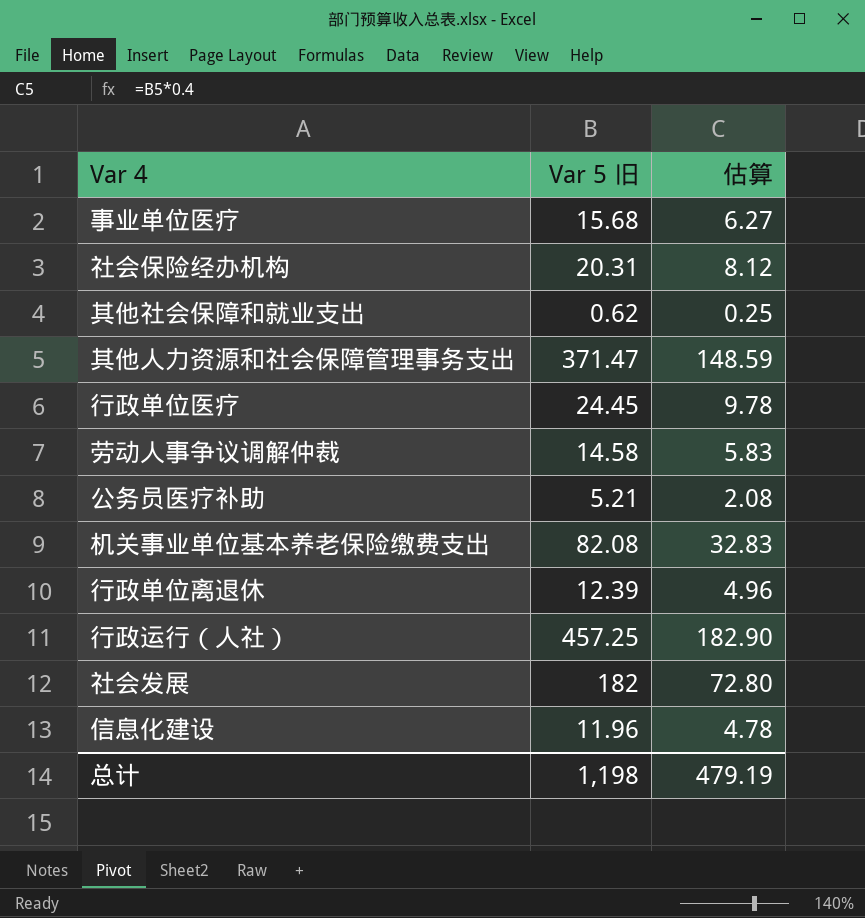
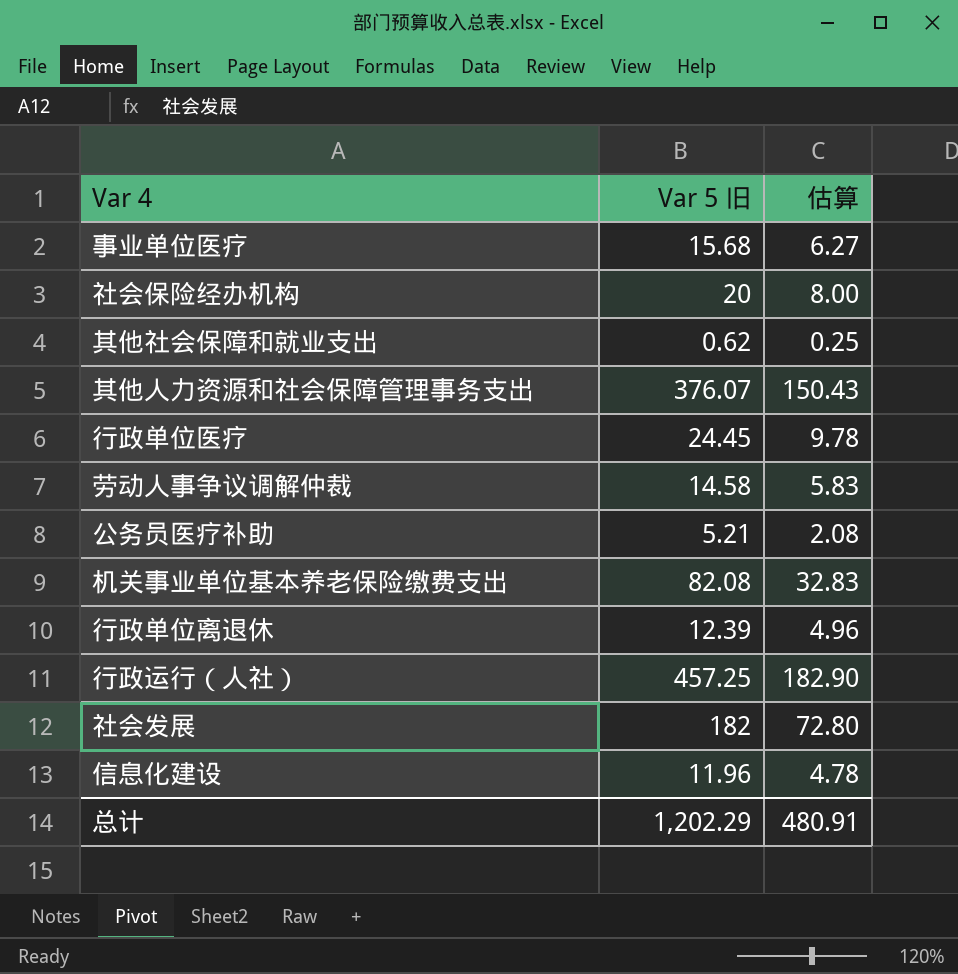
社会保险经办机构 | Var 5 旧: 20.31 -> 20
社会保险经办机构 | 估算: 8.12 -> 8.00
其他人力资源和社会保障管理事务支出 | Var 5 旧: 371.47 -> 376.07
其他人力资源和社会保障管理事务支出 | 估算: 148.59 -> 150.43
总计 | Var 5 旧: 1,198 -> 1,202.29
总计 | 估算: 479.19 -> 480.91

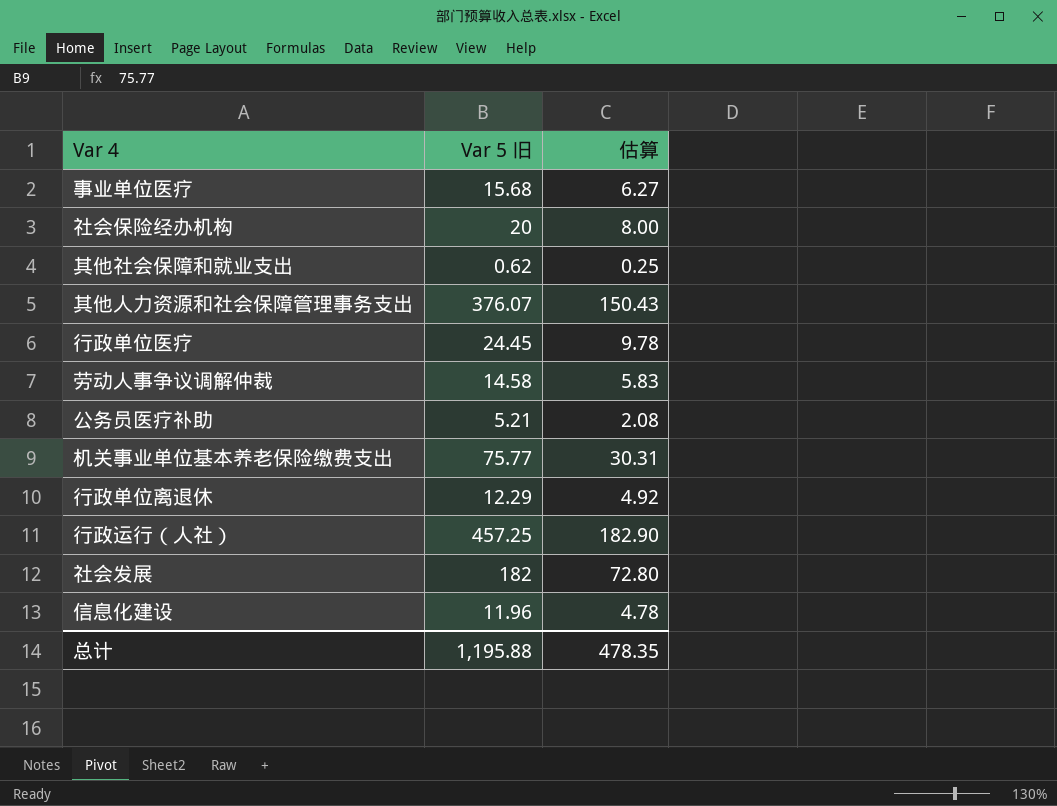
机关事业单位基本养老保险缴费支出 | Var 5 旧: 82.08 -> 75.77
机关事业单位基本养老保险缴费支出 | 估算: 32.83 -> 30.31
行政单位离退休 | Var 5 旧: 12.39 -> 12.29
行政单位离退休 | 估算: 4.96 -> 4.92
总计 | Var 5 旧: 1,202.29 -> 1,195.88
总计 | 估算: 480.91 -> 478.35

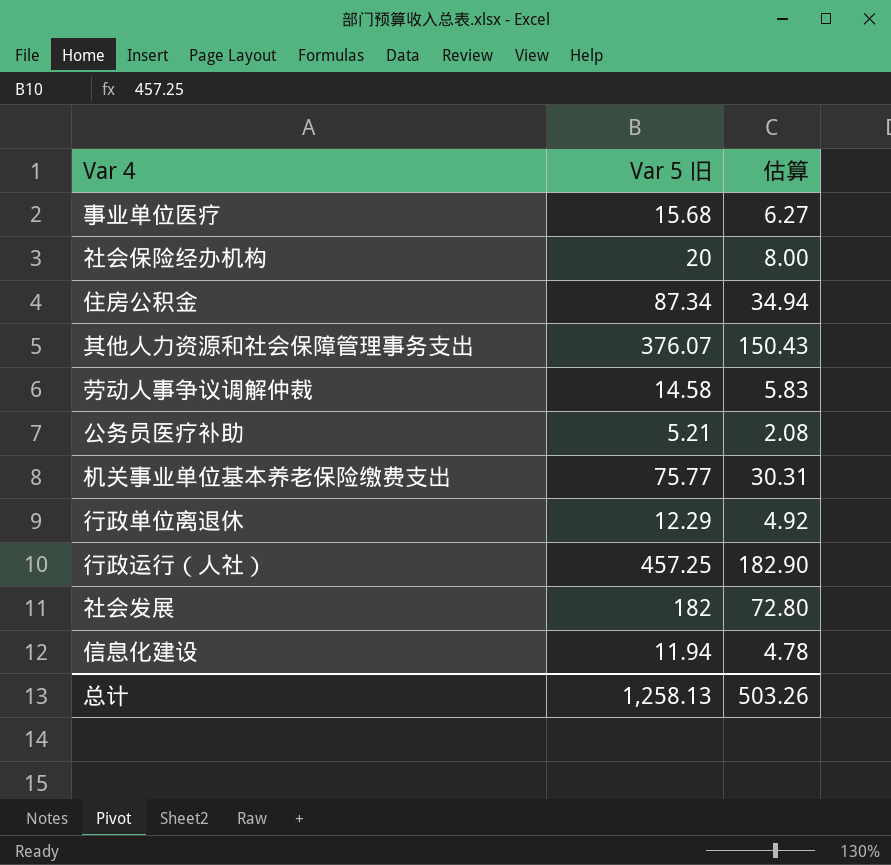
row 其他社会保障和就业支出: 0.62 | 0.25 -> none
row 行政单位医疗: 24.45 | 9.78 -> none
row 住房公积金: none -> 87.34 | 34.94
信息化建设 | Var 5 旧: 11.96 -> 11.94
总计 | Var 5 旧: 1,195.88 -> 1,258.13
总计 | 估算: 478.35 -> 503.26

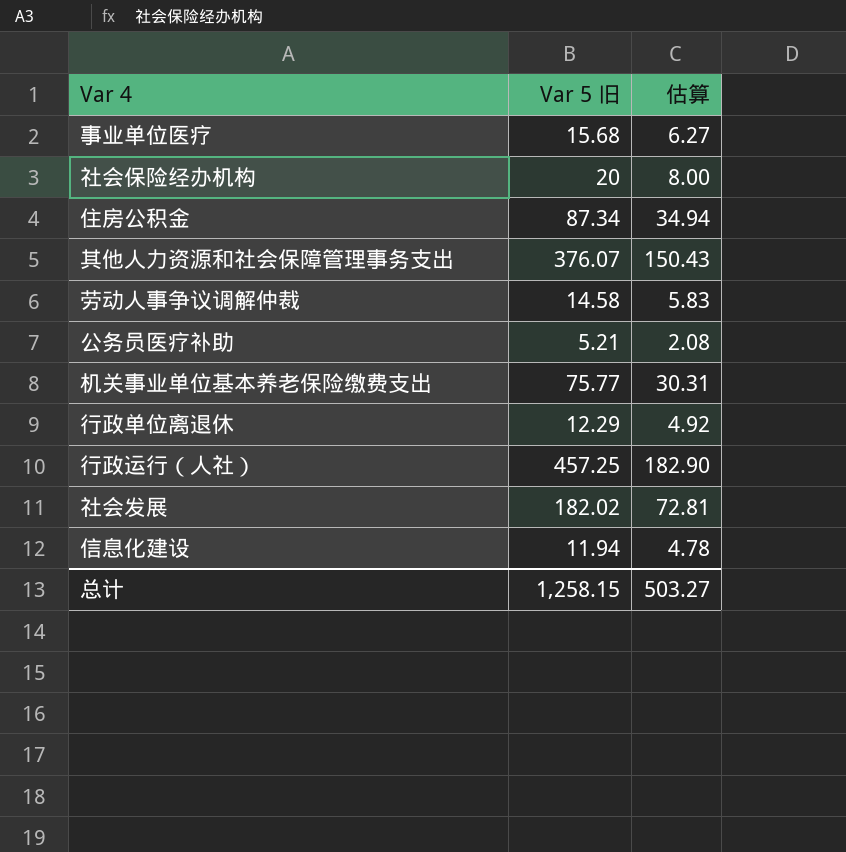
社会发展 | Var 5 旧: 182 -> 182.02
社会发展 | 估算: 72.80 -> 72.81
总计 | Var 5 旧: 1,258.13 -> 1,258.15
总计 | 估算: 503.26 -> 503.27

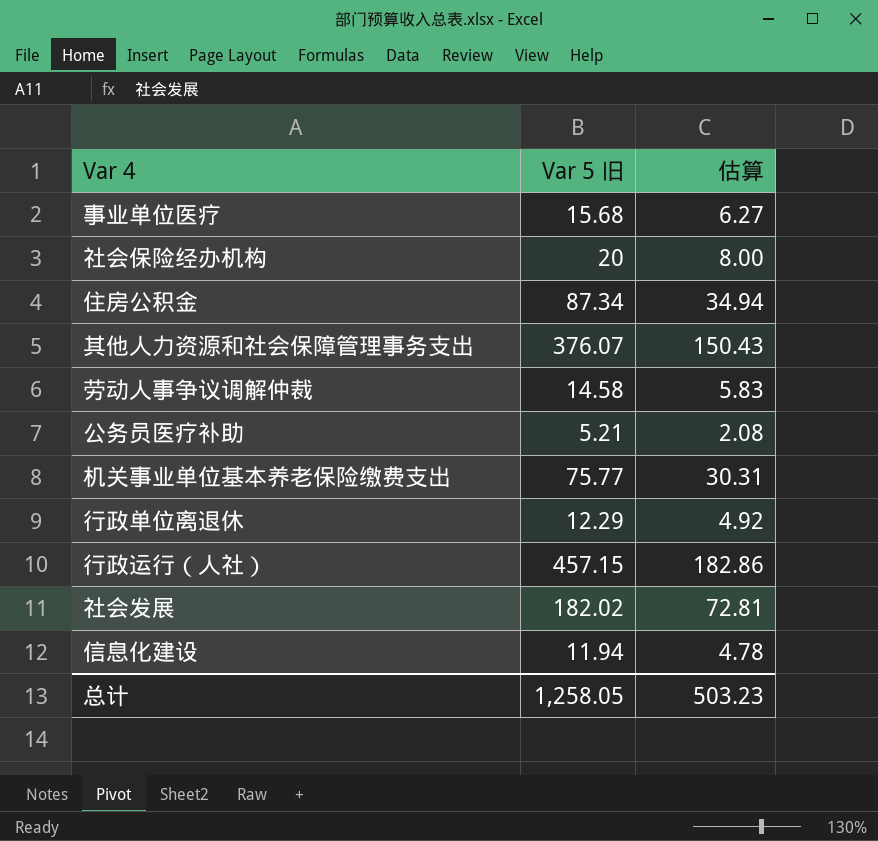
行政运行（人社） | Var 5 旧: 457.25 -> 457.15
行政运行（人社） | 估算: 182.90 -> 182.86
总计 | Var 5 旧: 1,258.15 -> 1,258.05
总计 | 估算: 503.27 -> 503.23

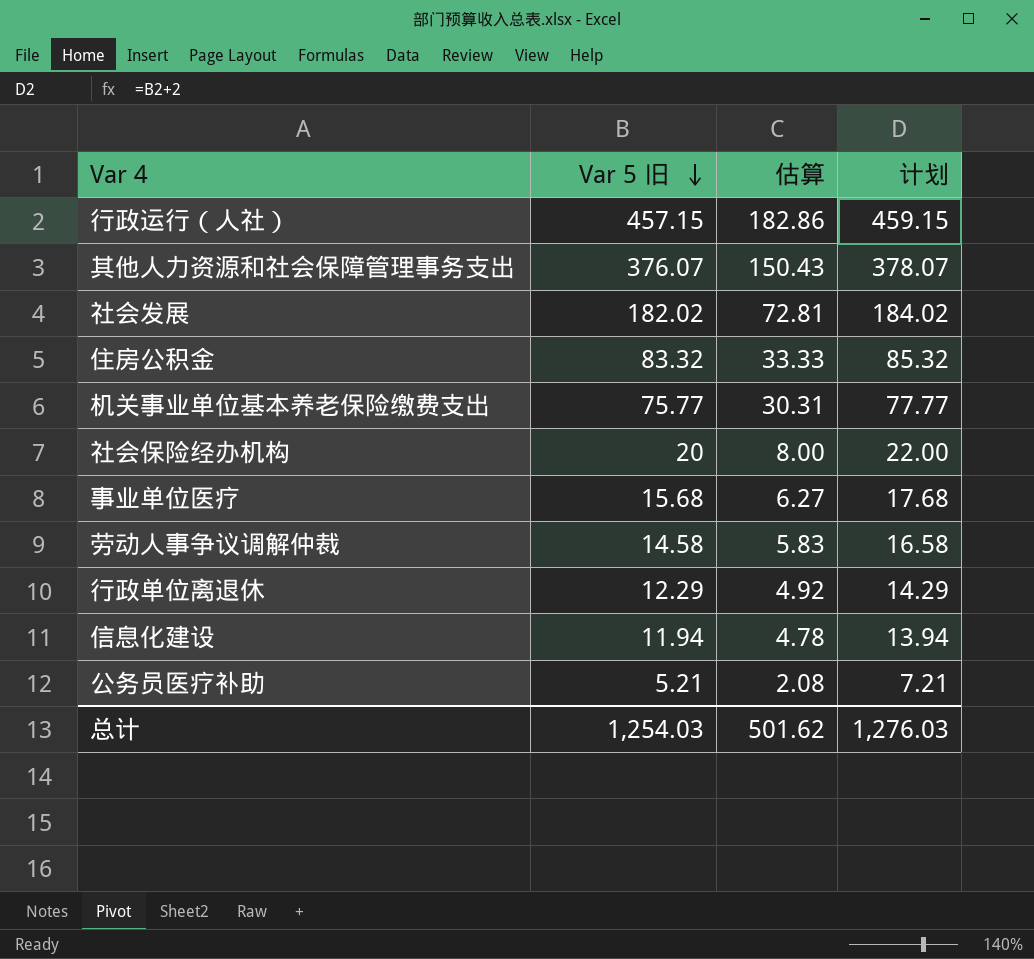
row order: none -> Var 5 旧 descending
column 计划 | formula: none -> [Var 5 旧] + 2
住房公积金 | Var 5 旧: 87.34 -> 83.32
住房公积金 | 估算: 34.94 -> 33.33
总计 | Var 5 旧: 1,258.05 -> 1,254.03
总计 | 估算: 503.23 -> 501.62

